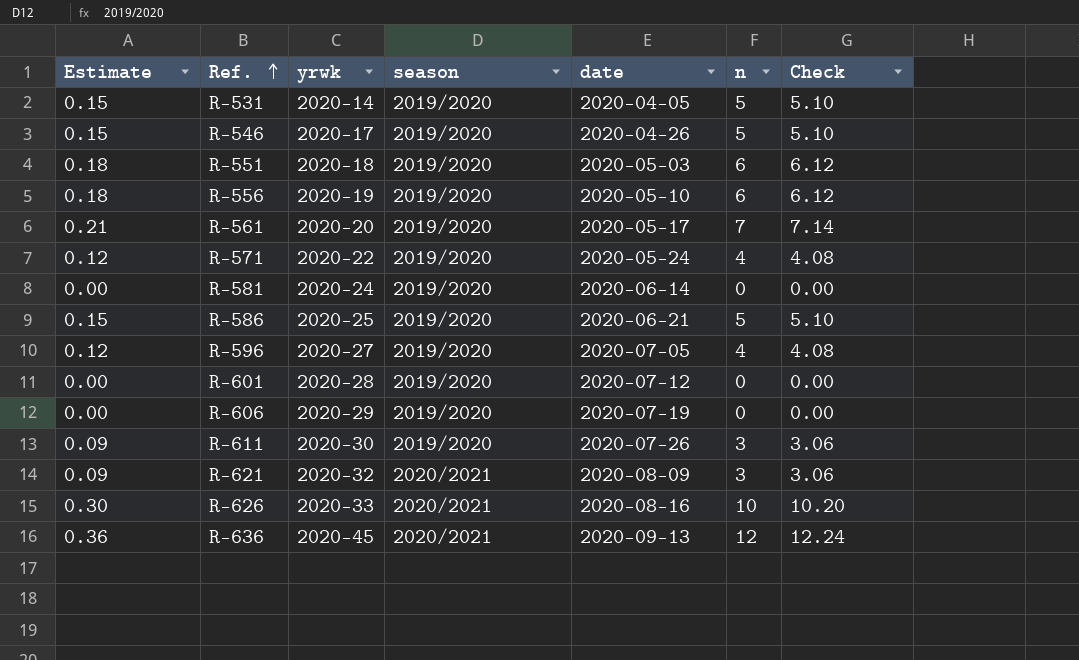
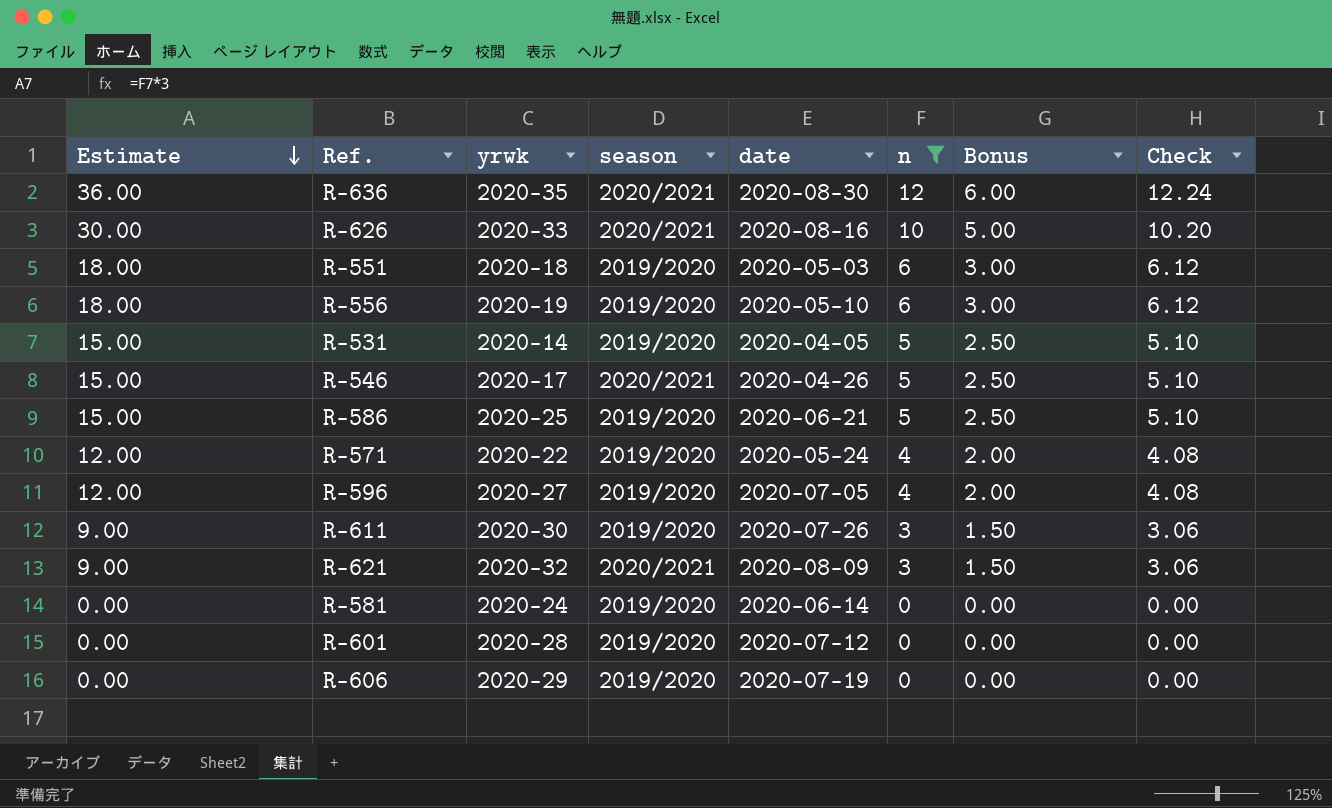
filter: none -> n != 7
row order: Ref. ascending -> Estimate descending
column Estimate | formula: [n] * 0.03 -> [n] * 3
column Bonus | formula: none -> [n] * 0.5
R-636 | yrwk: 2020-45 -> 2020-35
R-636 | date: 2020-09-13 -> 2020-08-30
R-546 | season: 2019/2020 -> 2020/2021

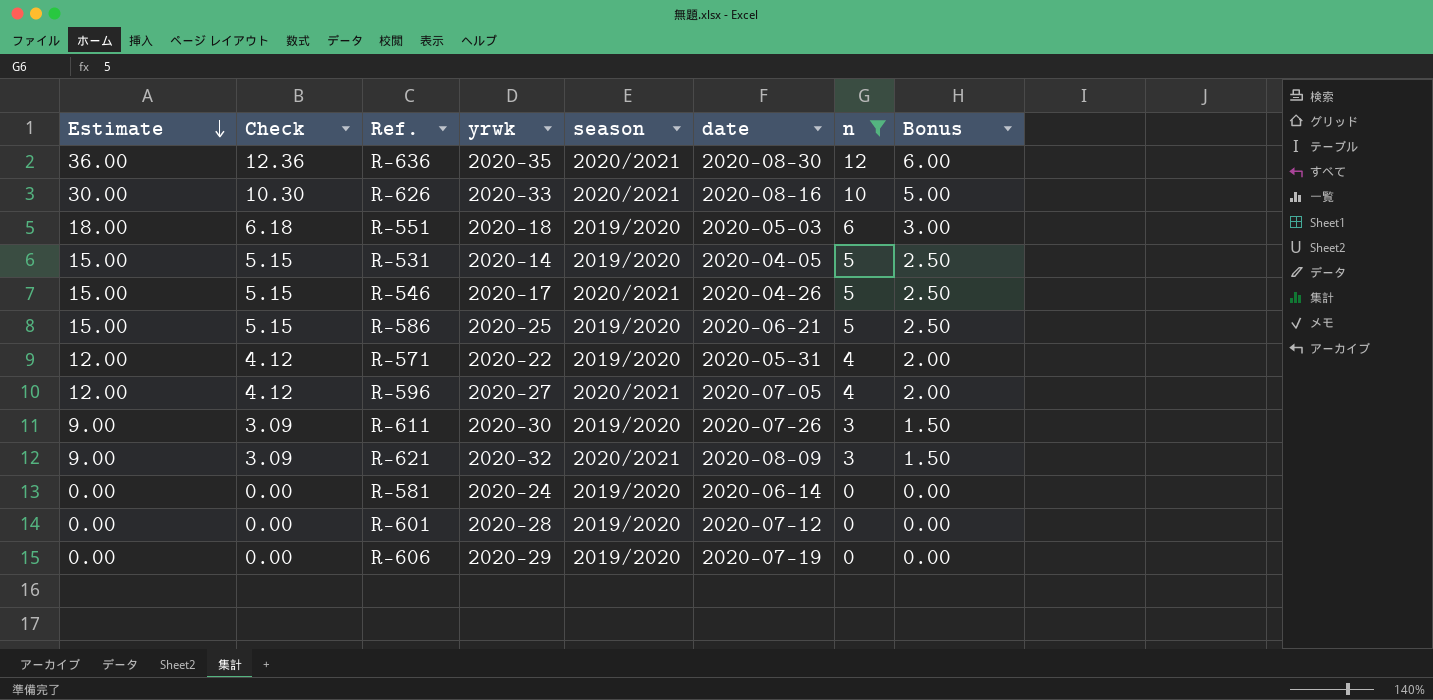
column Check | formula: [n] * 1.02 -> [n] * 1.03
column Check | position: 8 -> 2
row R-556: 18.00 | 2020-19 | 2019/2020 | 2020-05-10 | 6 | 3.00 | 6.12 -> none
R-571 | date: 2020-05-24 -> 2020-05-31
R-596 | season: 2019/2020 -> 2020/2021

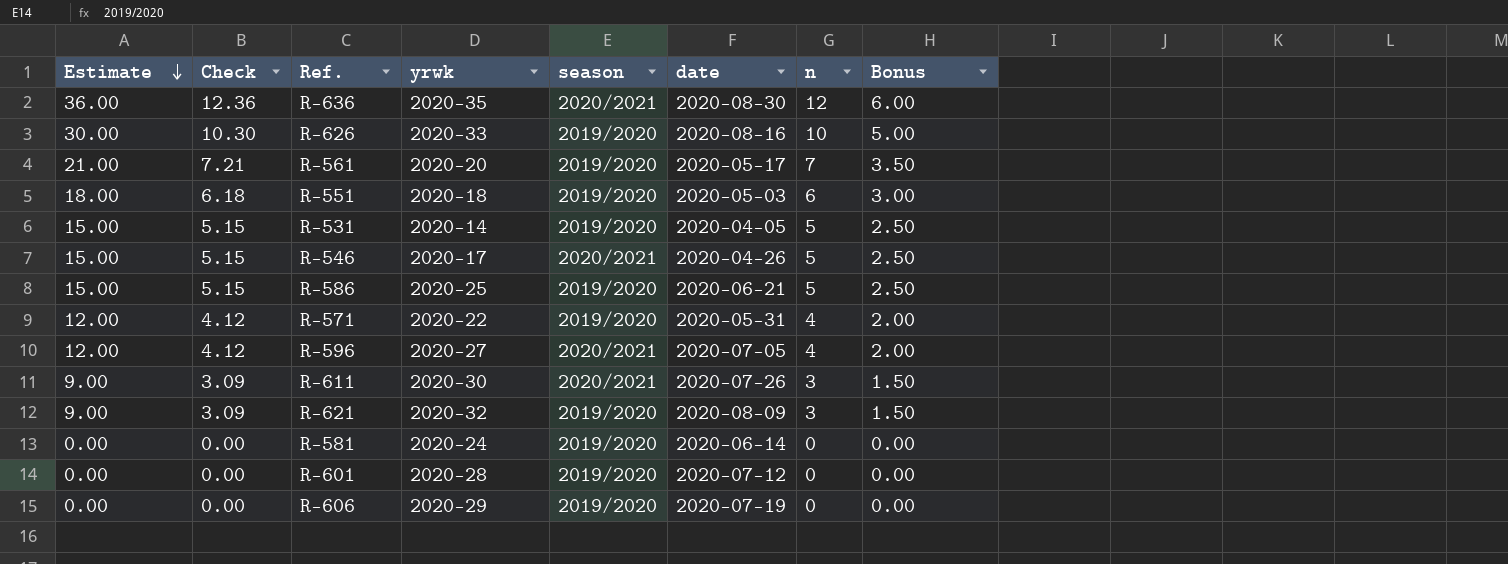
filter: n != 7 -> none
R-626 | season: 2020/2021 -> 2019/2020
R-611 | season: 2019/2020 -> 2020/2021
R-621 | season: 2020/2021 -> 2019/2020

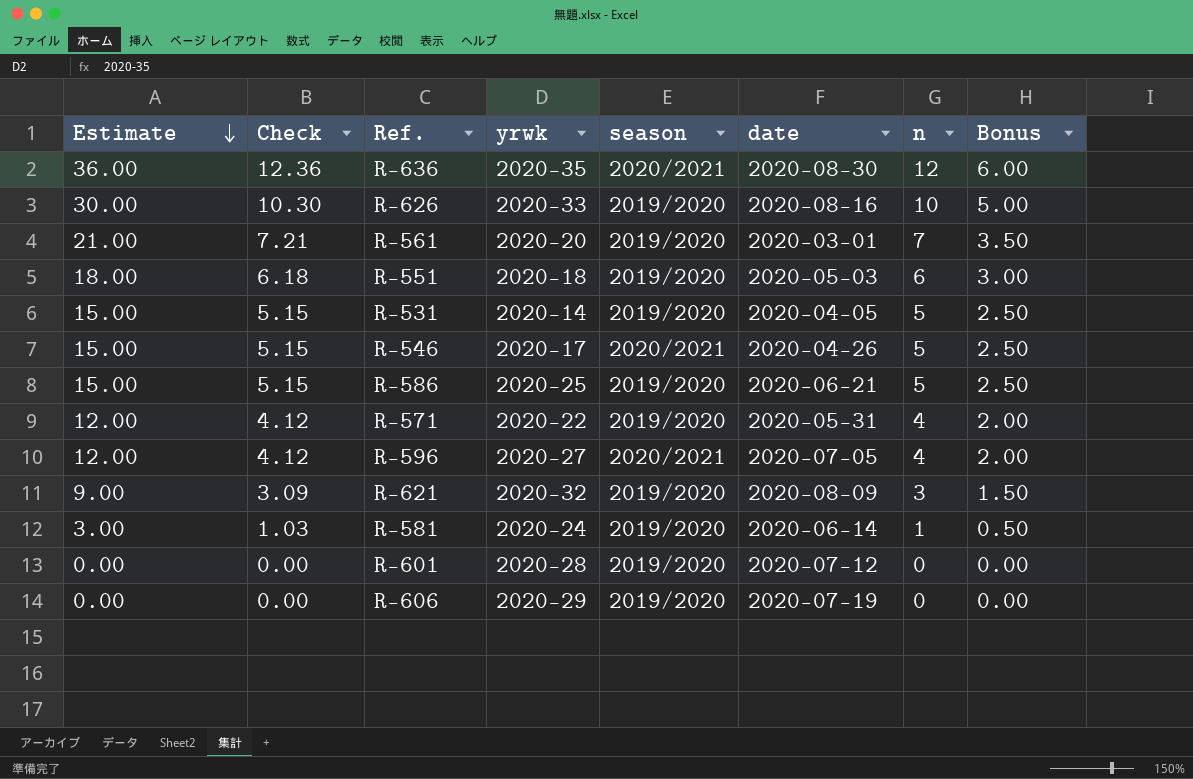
row R-611: 9.00 | 3.09 | 2020-30 | 2020/2021 | 2020-07-26 | 3 | 1.50 -> none
R-561 | date: 2020-05-17 -> 2020-03-01
R-581 | Estimate: 0.00 -> 3.00
R-581 | Check: 0.00 -> 1.03
R-581 | n: 0 -> 1
R-581 | Bonus: 0.00 -> 0.50

